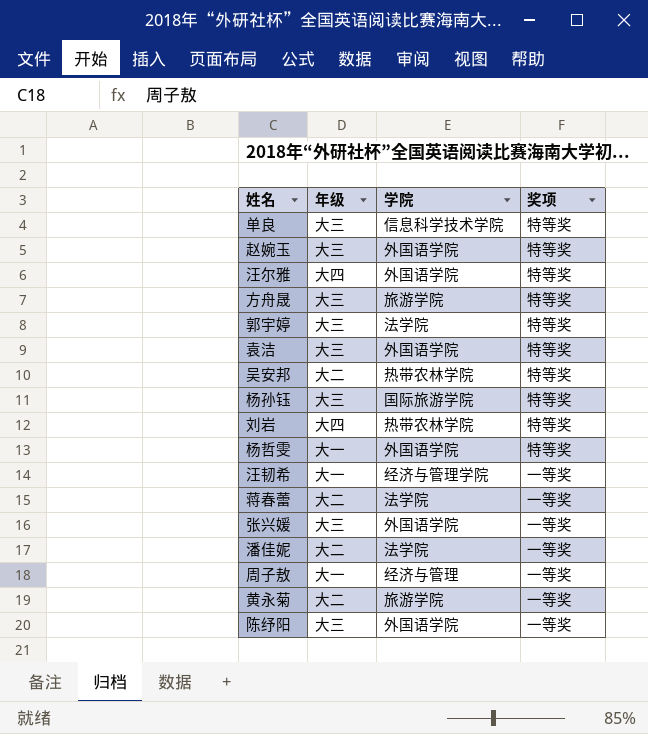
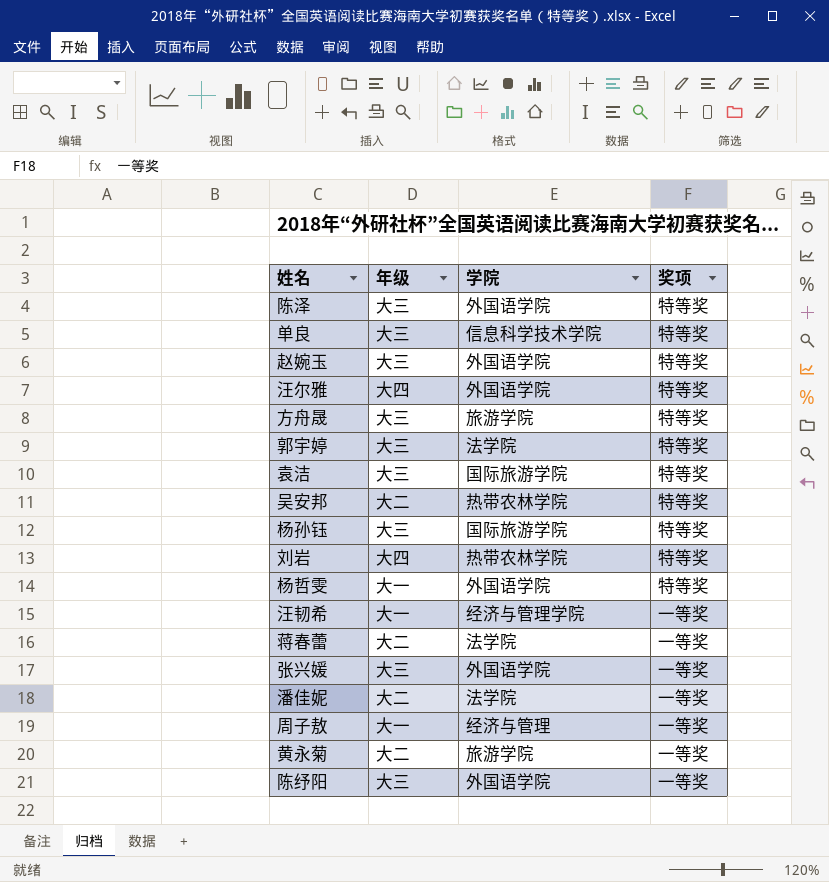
row 陈泽: none -> 大三 | 外国语学院 | 特等奖
袁洁 | 学院: 外国语学院 -> 国际旅游学院

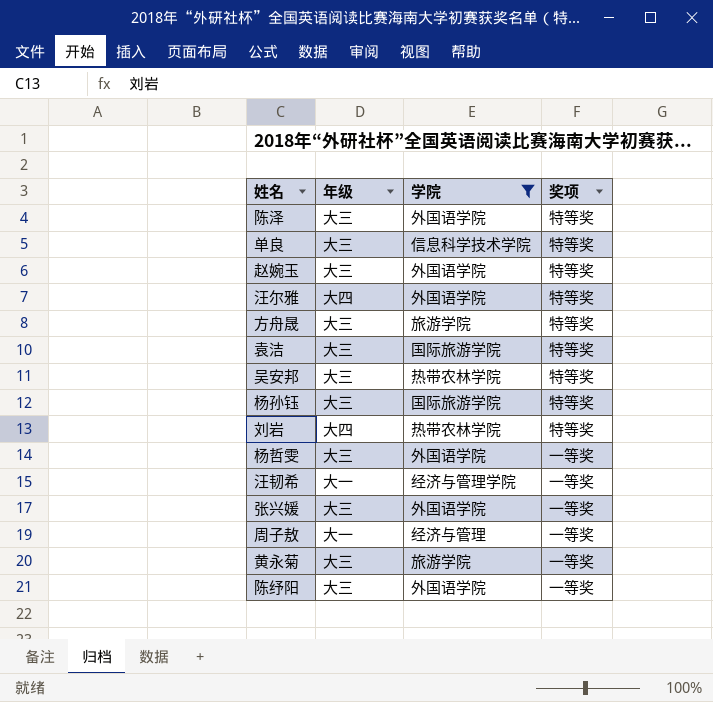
filter: none -> 学院 != 法学院
吴安邦 | 年级: 大二 -> 大三
杨哲雯 | 年级: 大一 -> 大三
杨哲雯 | 奖项: 特等奖 -> 一等奖
黄永菊 | 年级: 大二 -> 大三

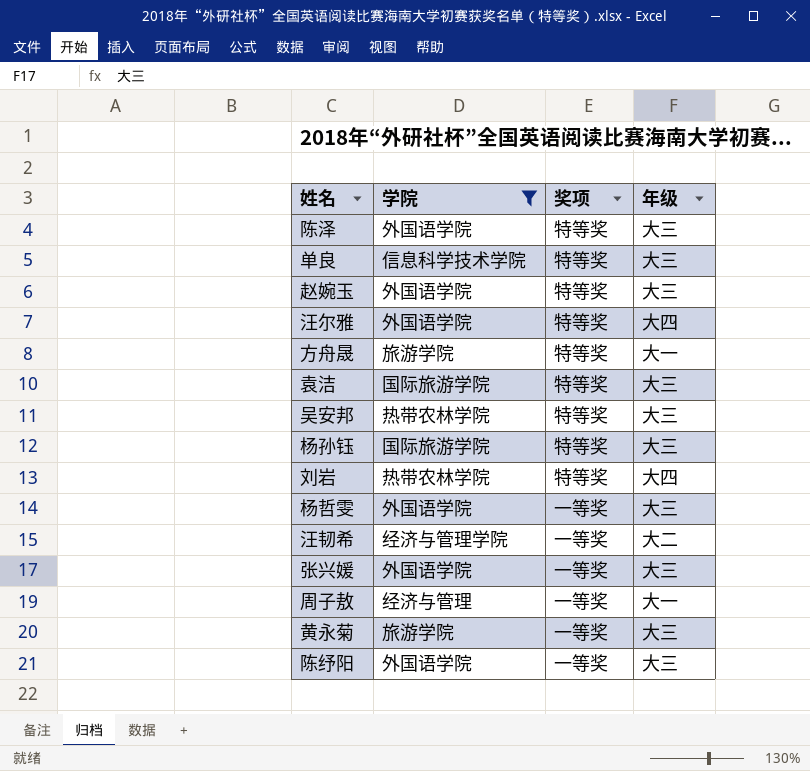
column 年级 | position: 2 -> 4
方舟晟 | 年级: 大三 -> 大一
汪韧希 | 年级: 大一 -> 大二

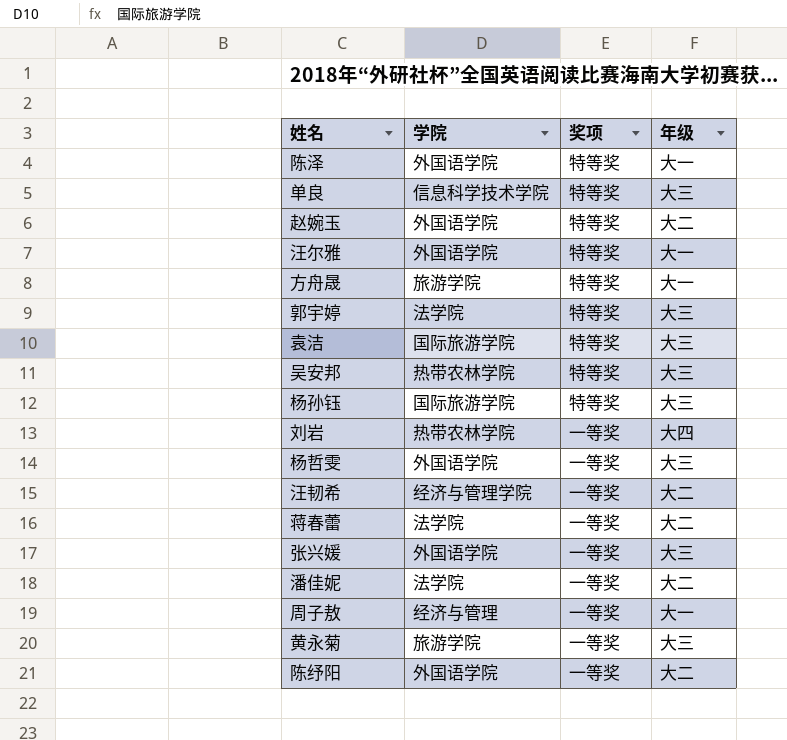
filter: 学院 != 法学院 -> none
陈泽 | 年级: 大三 -> 大一
赵婉玉 | 年级: 大三 -> 大二
汪尔雅 | 年级: 大四 -> 大一
刘岩 | 奖项: 特等奖 -> 一等奖
陈纾阳 | 年级: 大三 -> 大二

